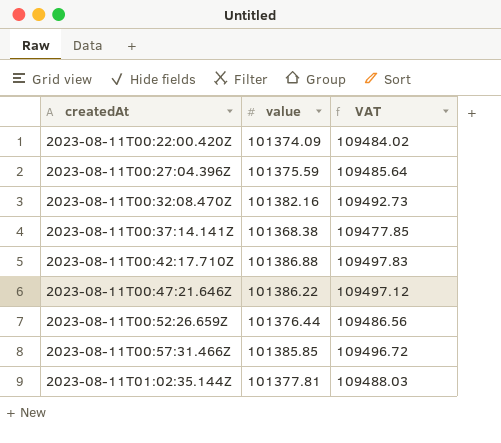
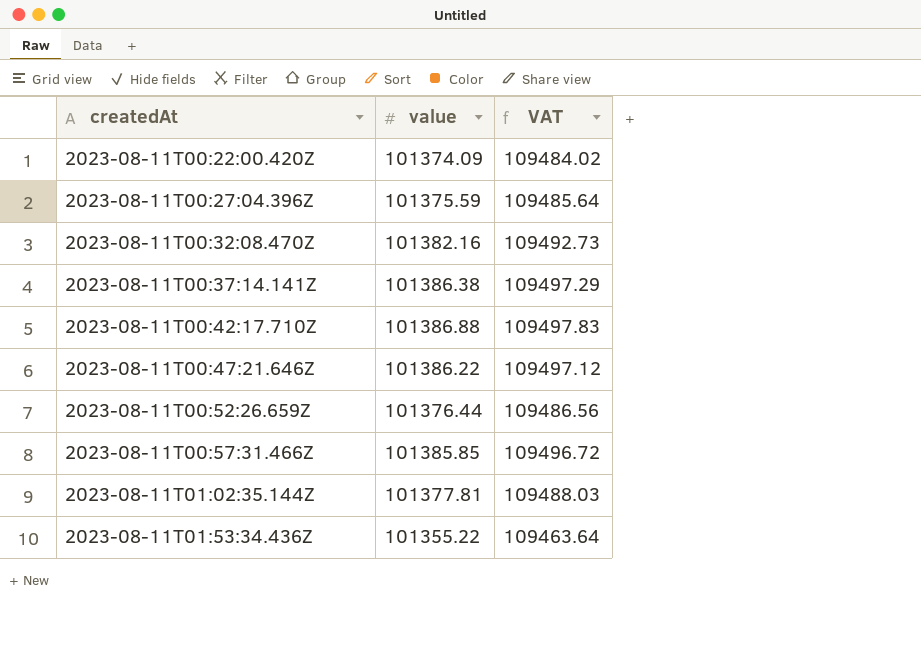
2023-08-11T00:37:14.141Z | value: 101368.38 -> 101386.38
2023-08-11T00:37:14.141Z | VAT: 109477.85 -> 109497.29
row 2023-08-11T01:53:34.436Z: none -> 101355.22 | 109463.64

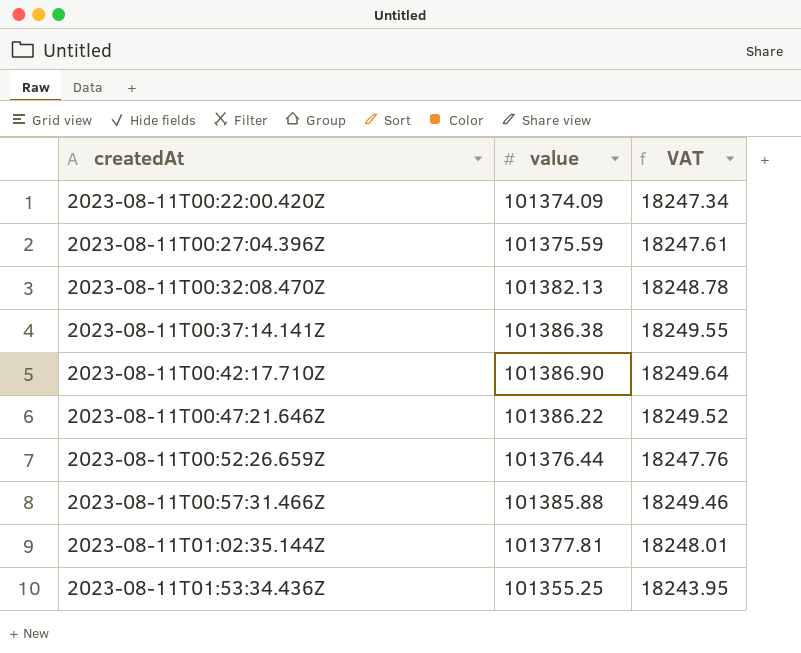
column VAT | formula: [value] * 1.08 -> [value] * 0.18
2023-08-11T00:32:08.470Z | value: 101382.16 -> 101382.13
2023-08-11T00:42:17.710Z | value: 101386.88 -> 101386.90
2023-08-11T00:57:31.466Z | value: 101385.85 -> 101385.88
2023-08-11T01:53:34.436Z | value: 101355.22 -> 101355.25

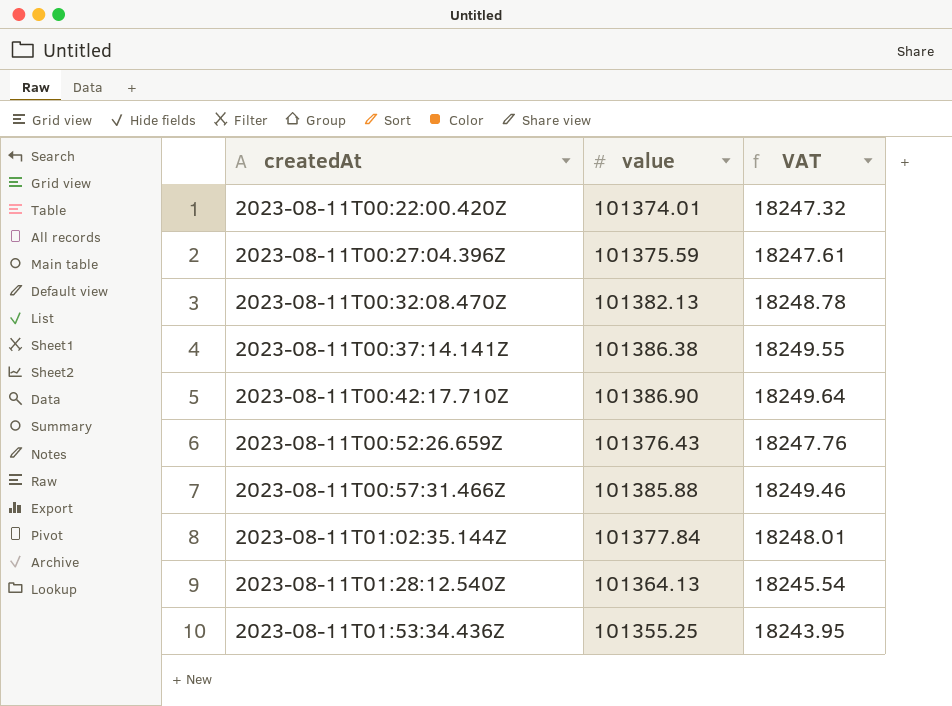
row 2023-08-11T00:47:21.646Z: 101386.22 | 18249.52 -> none
2023-08-11T00:22:00.420Z | value: 101374.09 -> 101374.01
2023-08-11T00:22:00.420Z | VAT: 18247.34 -> 18247.32
2023-08-11T00:52:26.659Z | value: 101376.44 -> 101376.43
2023-08-11T01:02:35.144Z | value: 101377.81 -> 101377.84
row 2023-08-11T01:28:12.540Z: none -> 101364.13 | 18245.54

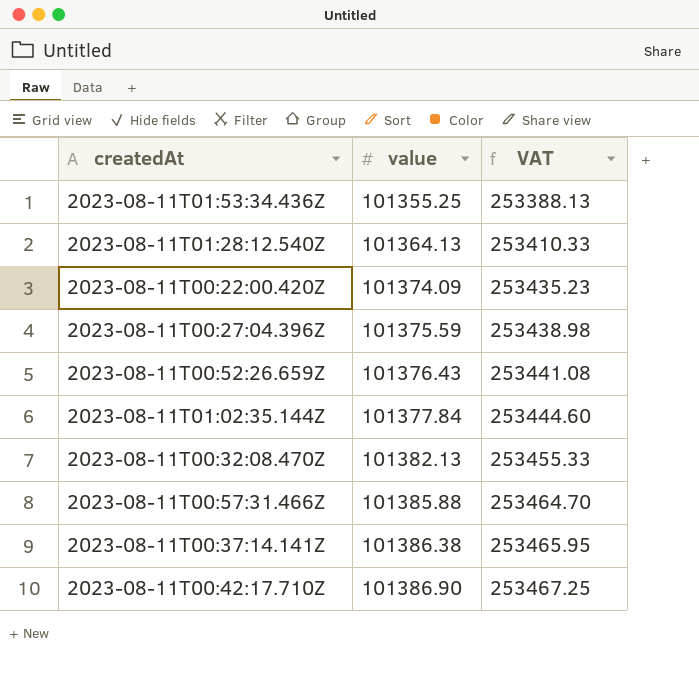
row order: createdAt ascending -> value ascending
column VAT | formula: [value] * 0.18 -> [value] * 2.5
2023-08-11T00:22:00.420Z | value: 101374.01 -> 101374.09

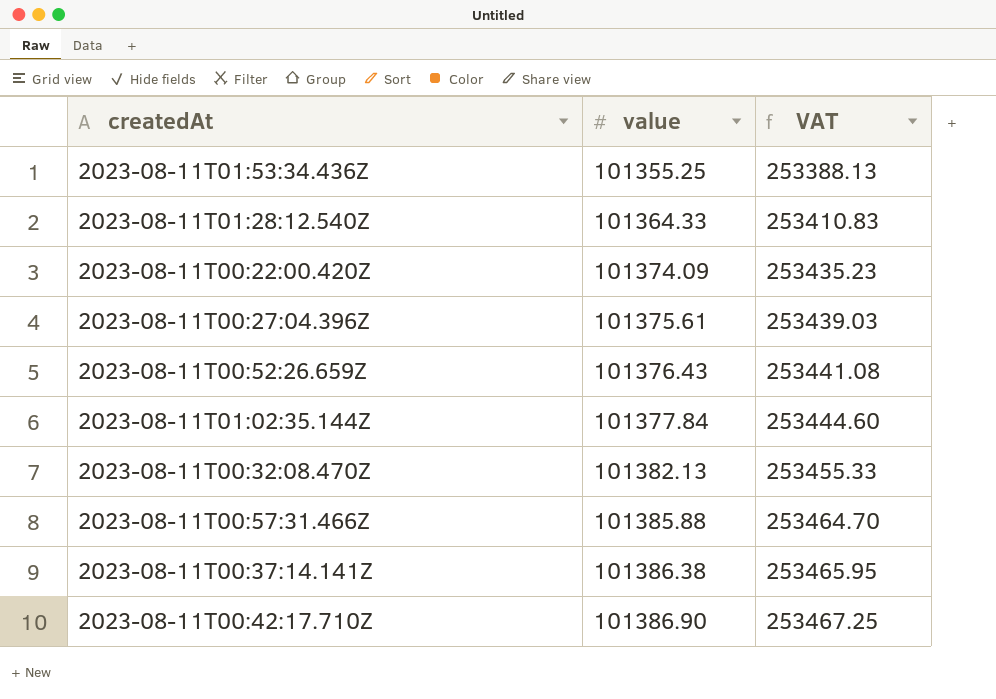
2023-08-11T01:28:12.540Z | value: 101364.13 -> 101364.33
2023-08-11T01:28:12.540Z | VAT: 253410.33 -> 253410.83
2023-08-11T00:27:04.396Z | value: 101375.59 -> 101375.61
2023-08-11T00:27:04.396Z | VAT: 253438.98 -> 253439.03

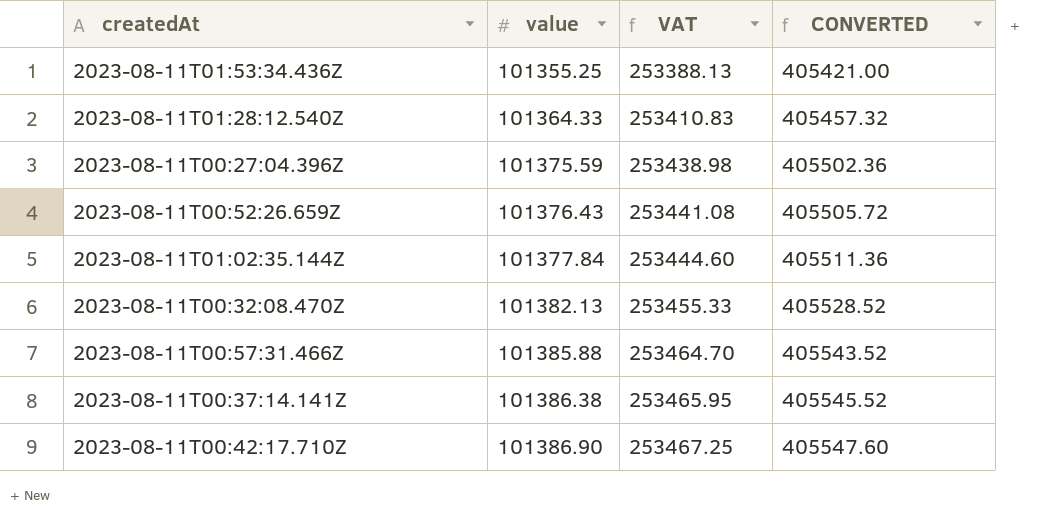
column CONVERTED | formula: none -> [value] * 4
row 2023-08-11T00:22:00.420Z: 101374.09 | 253435.23 -> none
2023-08-11T00:27:04.396Z | value: 101375.61 -> 101375.59
2023-08-11T00:27:04.396Z | VAT: 253439.03 -> 253438.98

